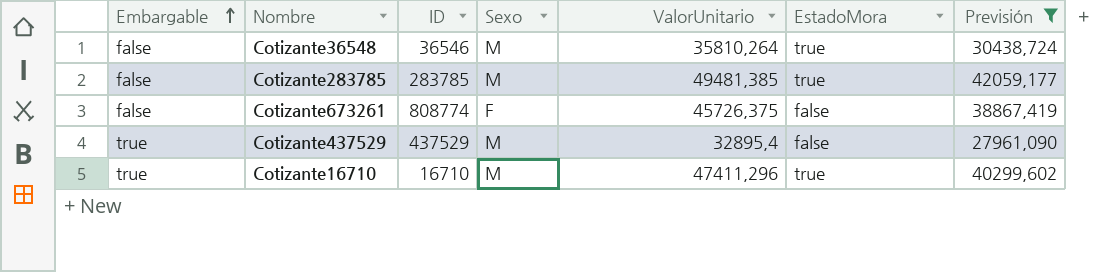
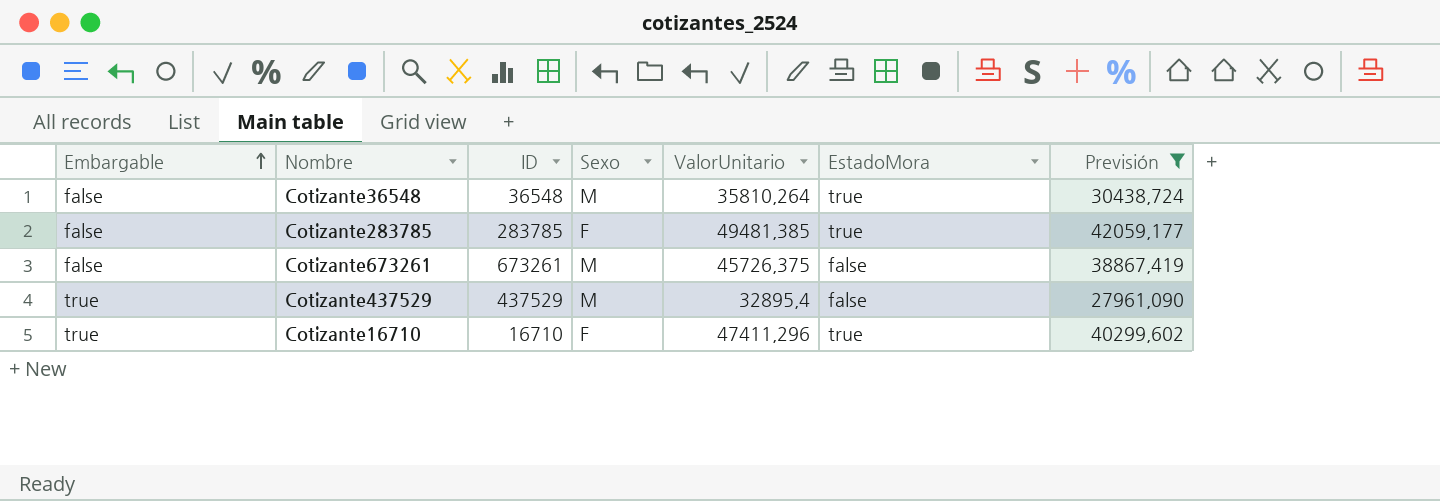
Cotizante36548 | ID: 36546 -> 36548
Cotizante283785 | Sexo: M -> F
Cotizante673261 | ID: 808774 -> 673261
Cotizante673261 | Sexo: F -> M
Cotizante16710 | Sexo: M -> F

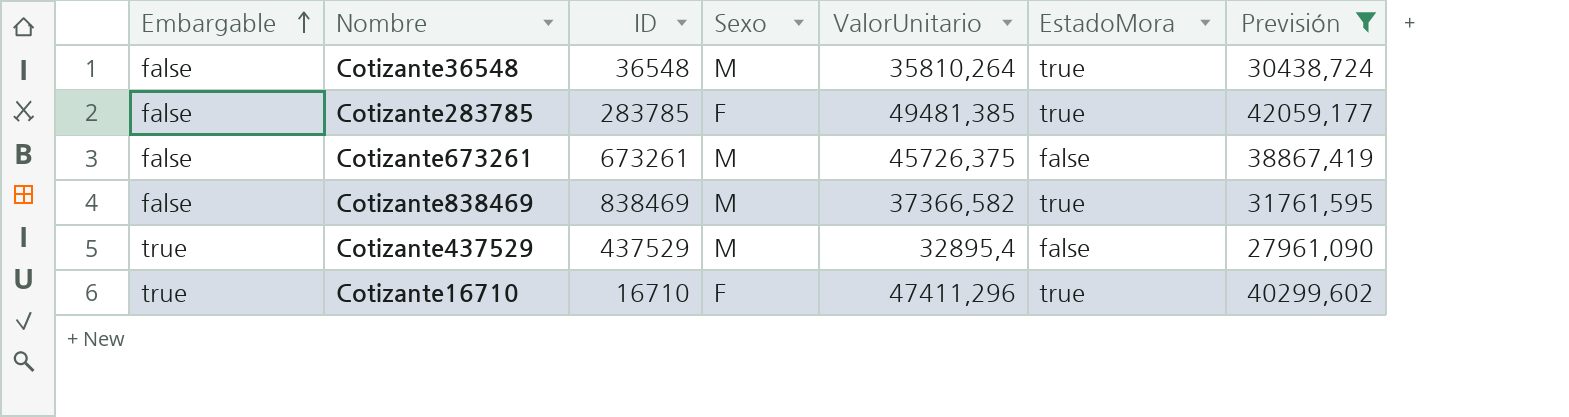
row Cotizante838469: none -> false | 838469 | M | 37366,582 | true | 31761,595

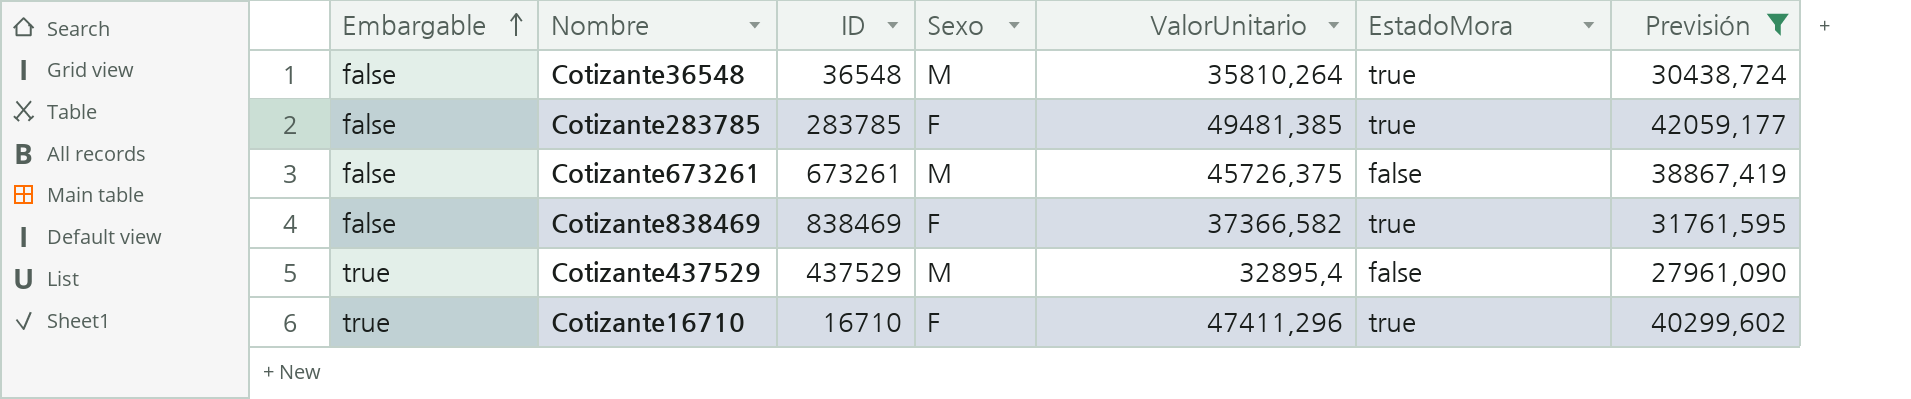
Cotizante838469 | Sexo: M -> F

